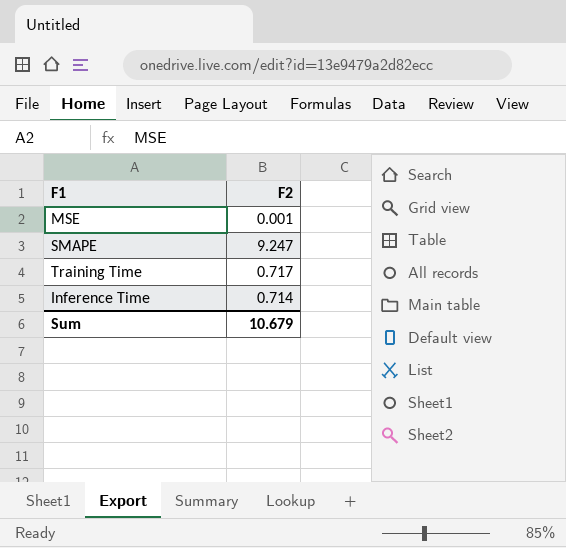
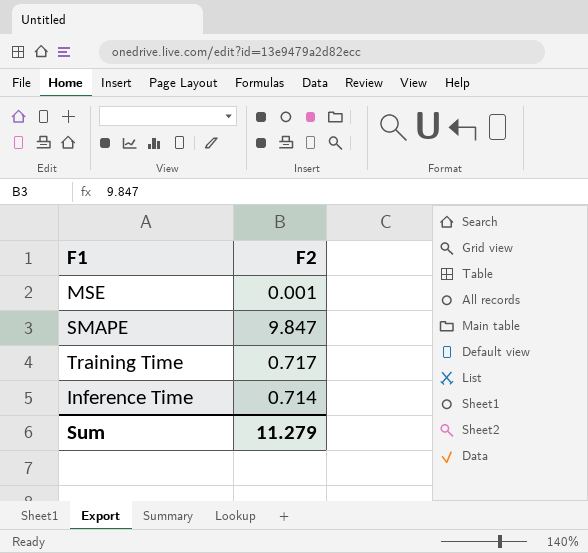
SMAPE | F2: 9.247 -> 9.847
Sum | F2: 10.679 -> 11.279

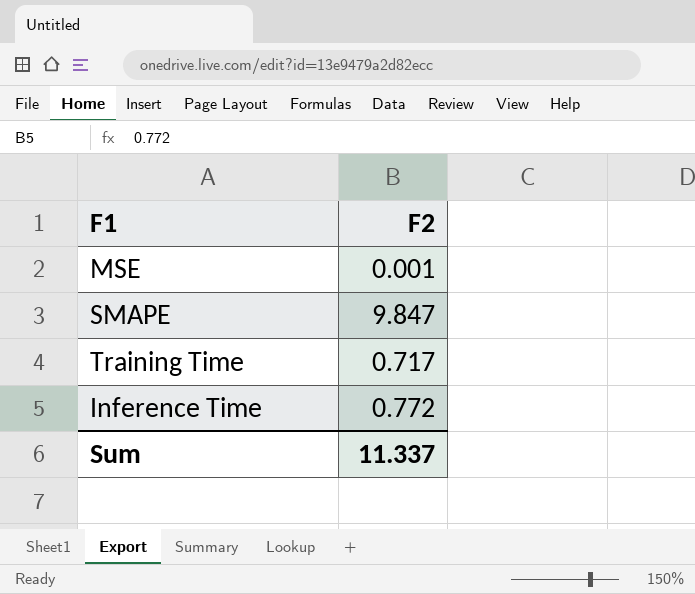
Inference Time | F2: 0.714 -> 0.772
Sum | F2: 11.279 -> 11.337

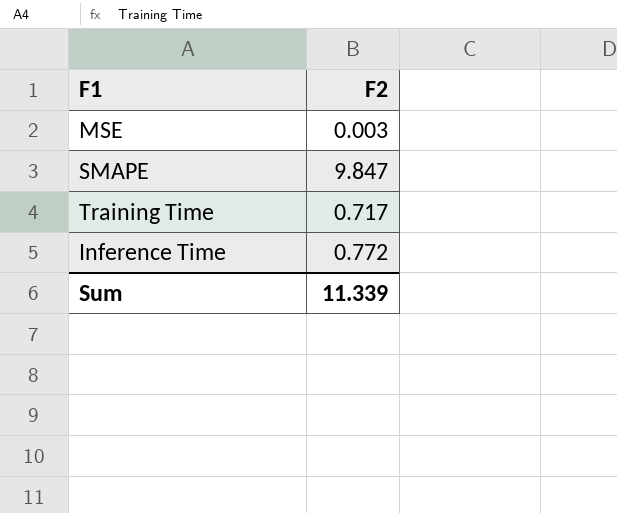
MSE | F2: 0.001 -> 0.003
Sum | F2: 11.337 -> 11.339

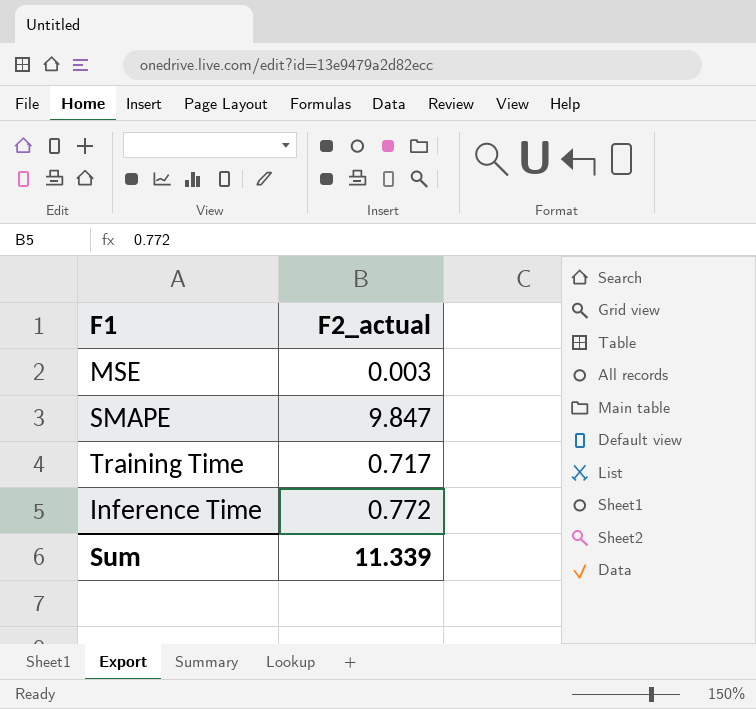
column name: F2 -> F2_actual

